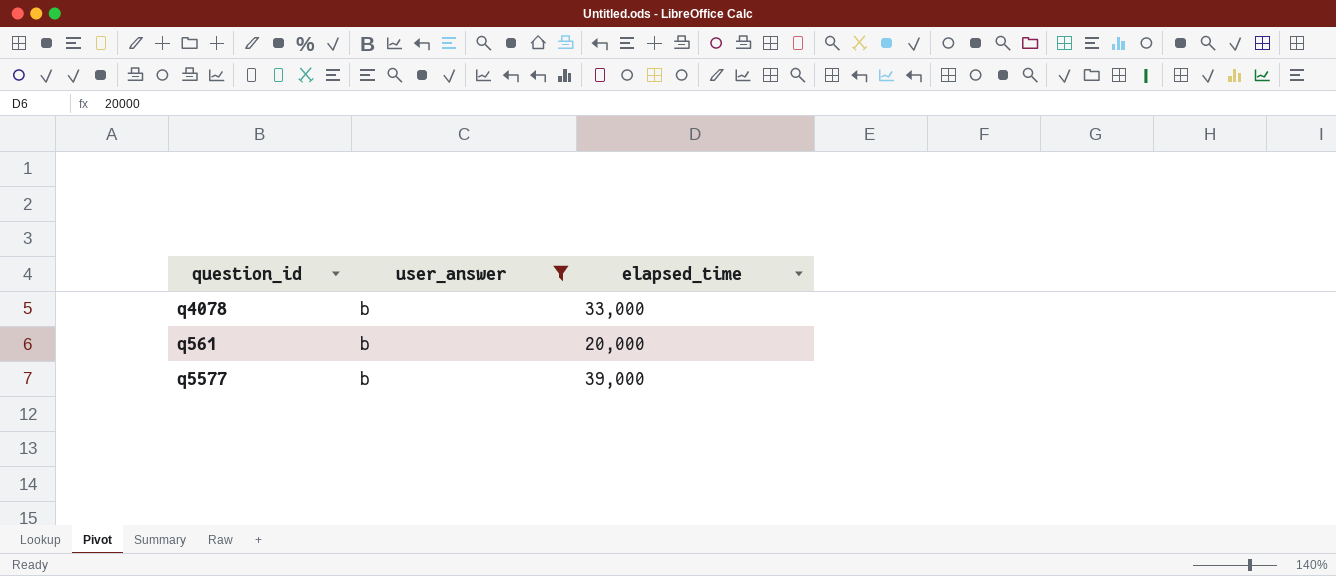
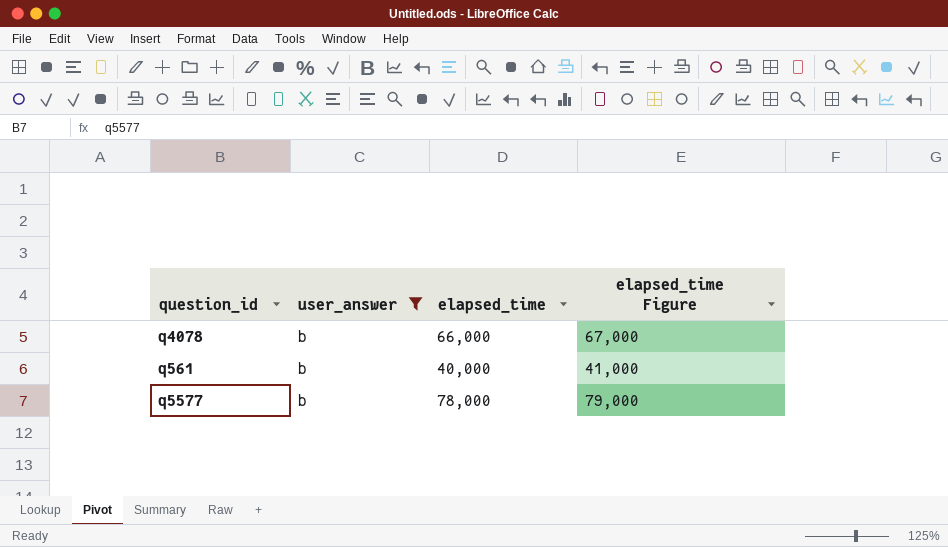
column elapsed_time Figure | formula: none -> [elapsed_time] + 1000
q4078 | elapsed_time: 33,000 -> 66,000
q561 | elapsed_time: 20,000 -> 40,000
q5577 | elapsed_time: 39,000 -> 78,000

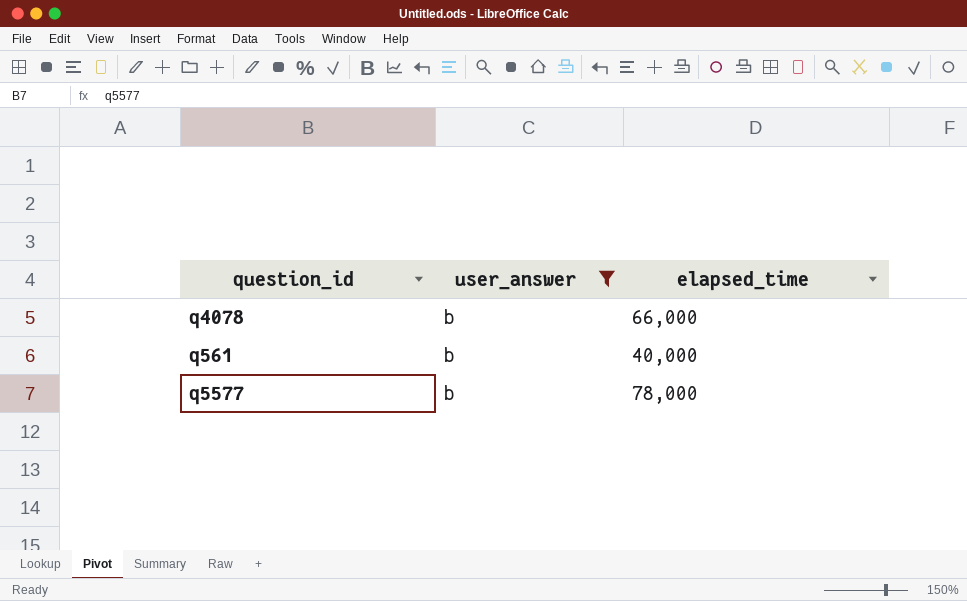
column elapsed_time Figure | formula: [elapsed_time] + 1000 -> none

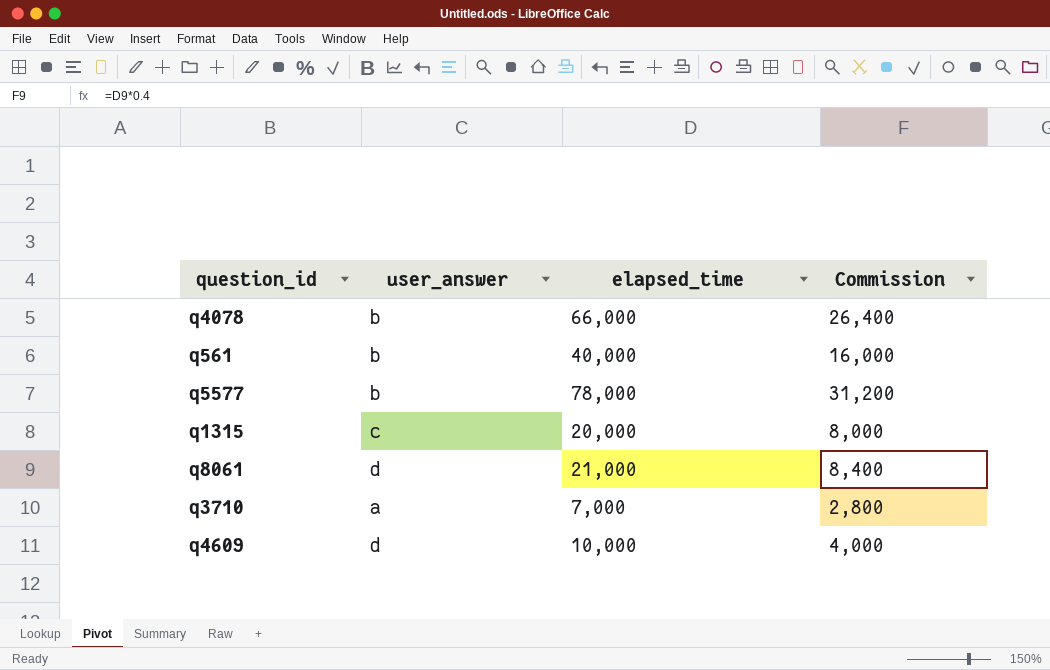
filter: user_answer = b -> none
column Commission | formula: none -> [elapsed_time] * 0.4

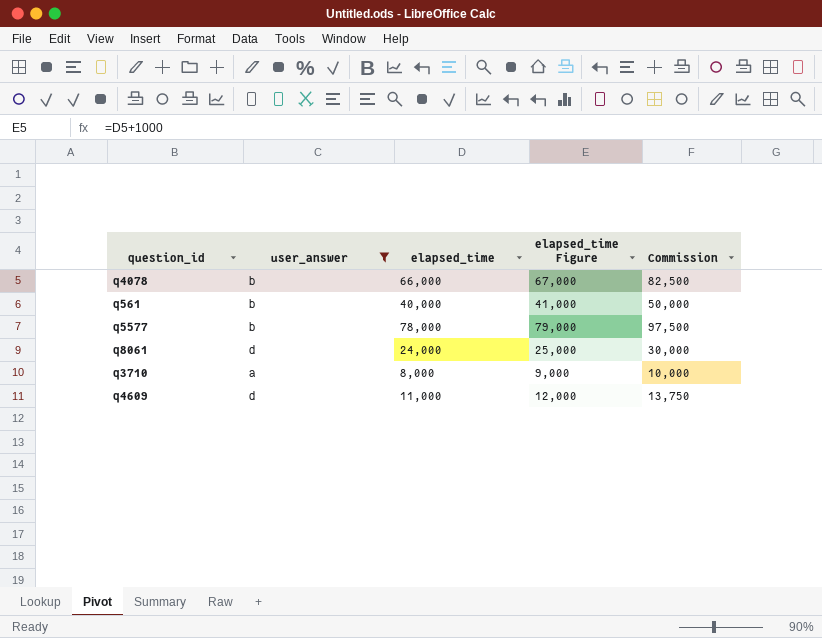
filter: none -> user_answer != c
column elapsed_time Figure | formula: none -> [elapsed_time] + 1000
column Commission | formula: [elapsed_time] * 0.4 -> [elapsed_time] * 1.25
q8061 | elapsed_time: 21,000 -> 24,000
q3710 | elapsed_time: 7,000 -> 8,000
q4609 | elapsed_time: 10,000 -> 11,000

